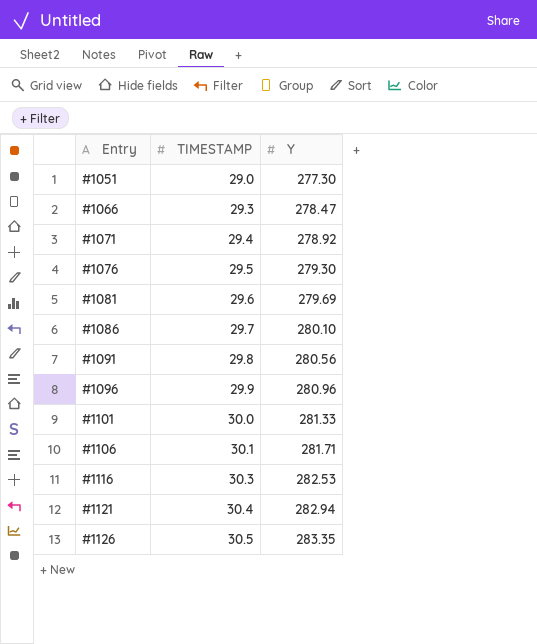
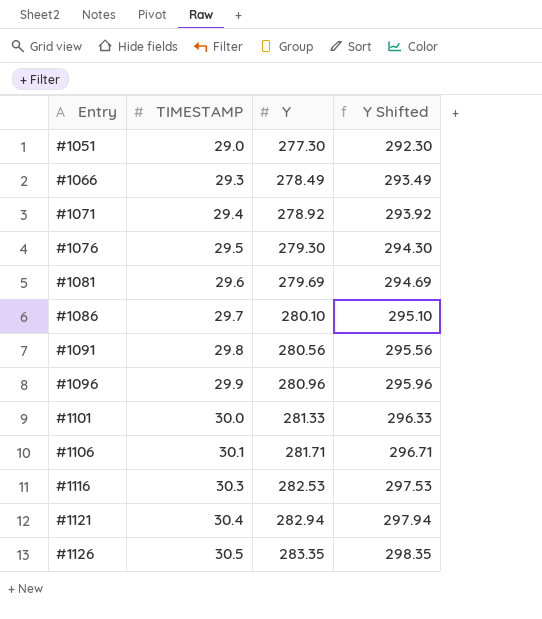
column Y Shifted | formula: none -> [Y] + 15
#1066 | Y: 278.47 -> 278.49

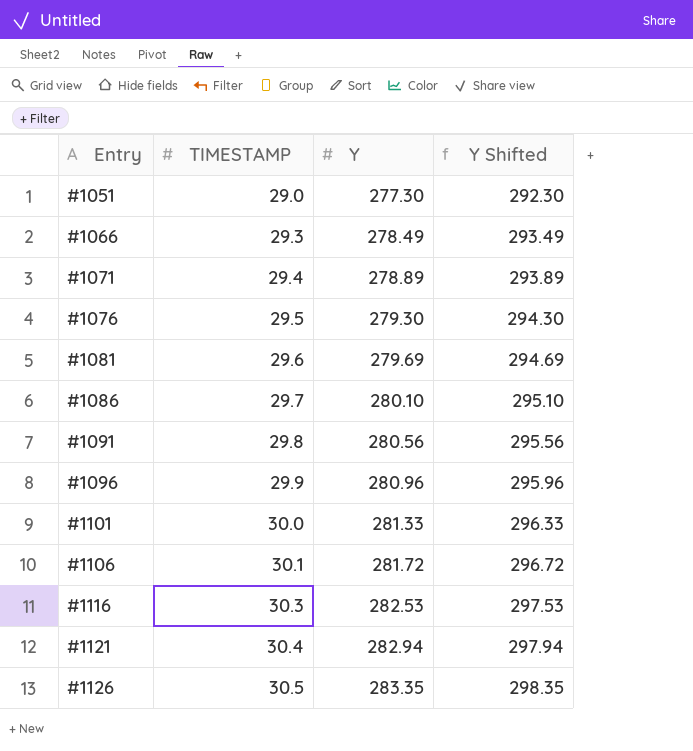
#1071 | Y: 278.92 -> 278.89
#1071 | Y Shifted: 293.92 -> 293.89
#1106 | Y: 281.71 -> 281.72
#1106 | Y Shifted: 296.71 -> 296.72

